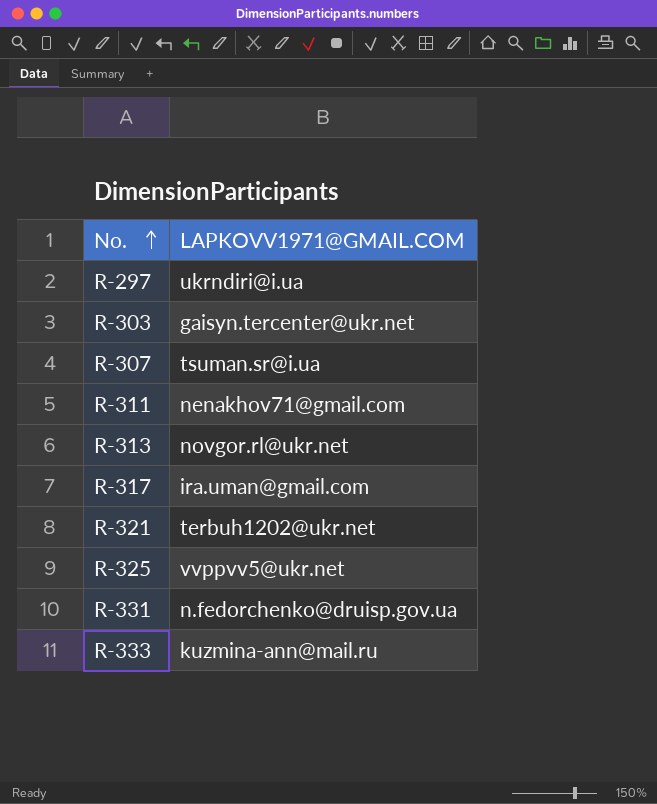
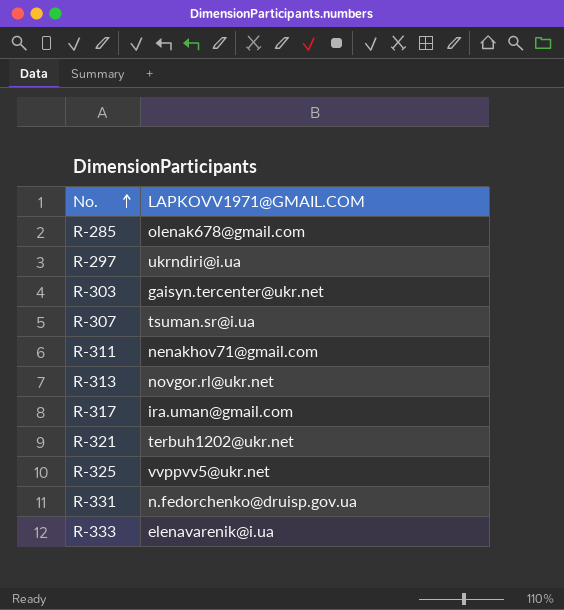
row R-285: none -> olenak678@gmail.com
R-333 | LAPKOVV1971@GMAIL.COM: kuzmina-ann@mail.ru -> elenavarenik@i.ua

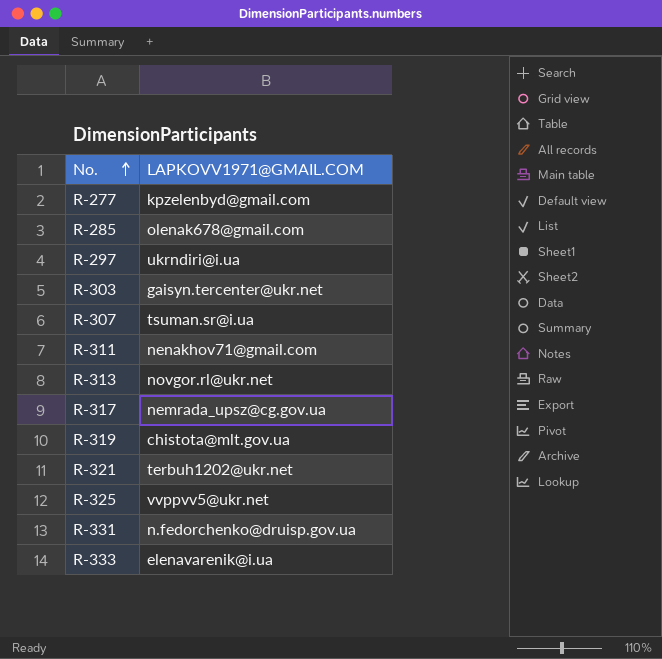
row R-277: none -> kpzelenbyd@gmail.com
R-317 | LAPKOVV1971@GMAIL.COM: ira.uman@gmail.com -> nemrada_upsz@cg.gov.ua
row R-319: none -> chistota@mlt.gov.ua

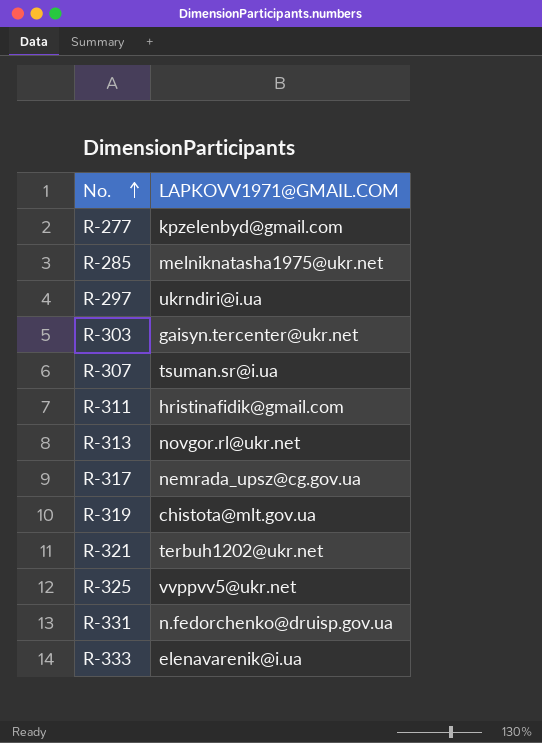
R-285 | LAPKOVV1971@GMAIL.COM: olenak678@gmail.com -> melniknatasha1975@ukr.net
R-311 | LAPKOVV1971@GMAIL.COM: nenakhov71@gmail.com -> hristinafidik@gmail.com

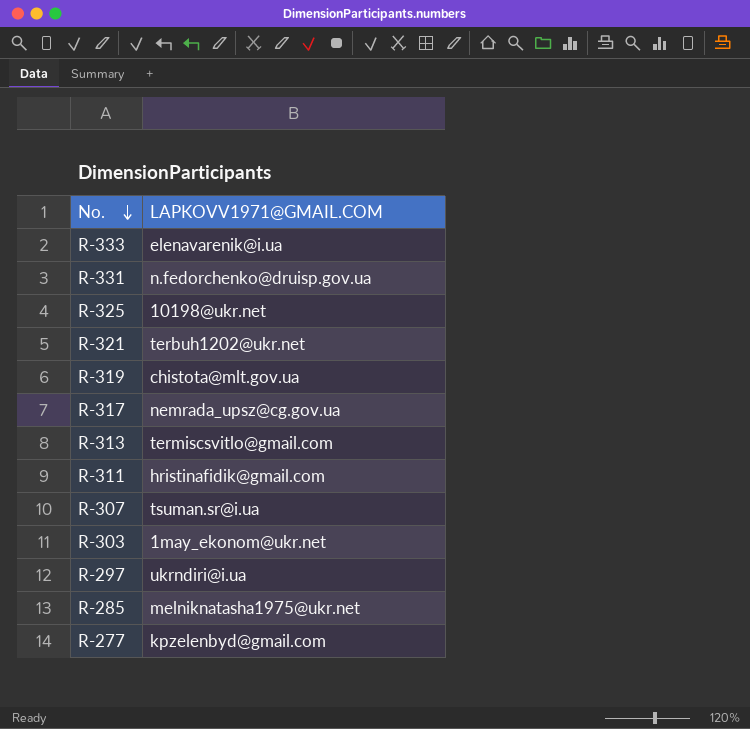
row order: No. ascending -> No. descending
R-325 | LAPKOVV1971@GMAIL.COM: vvppvv5@ukr.net -> 10198@ukr.net
R-313 | LAPKOVV1971@GMAIL.COM: novgor.rl@ukr.net -> termiscsvitlo@gmail.com
R-303 | LAPKOVV1971@GMAIL.COM: gaisyn.tercenter@ukr.net -> 1may_ekonom@ukr.net

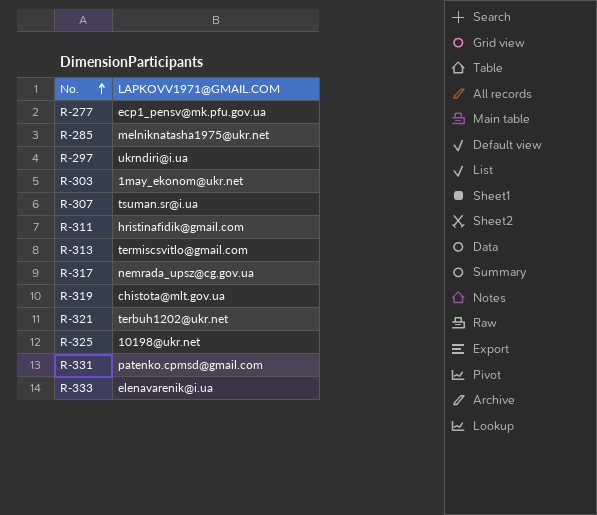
row order: No. descending -> No. ascending
R-277 | LAPKOVV1971@GMAIL.COM: kpzelenbyd@gmail.com -> ecp1_pensv@mk.pfu.gov.ua
R-331 | LAPKOVV1971@GMAIL.COM: n.fedorchenko@druisp.gov.ua -> patenko.cpmsd@gmail.com

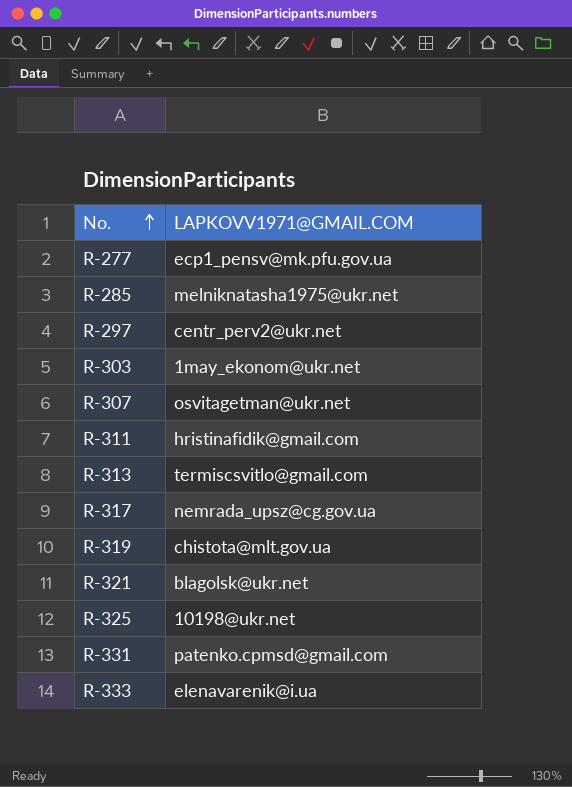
R-297 | LAPKOVV1971@GMAIL.COM: ukrndiri@i.ua -> centr_perv2@ukr.net
R-307 | LAPKOVV1971@GMAIL.COM: tsuman.sr@i.ua -> osvitagetman@ukr.net
R-321 | LAPKOVV1971@GMAIL.COM: terbuh1202@ukr.net -> blagolsk@ukr.net

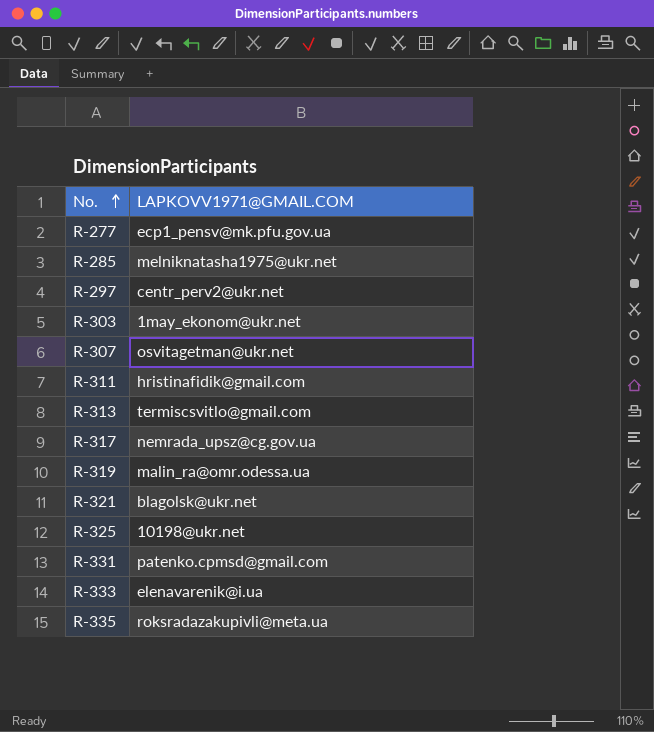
R-319 | LAPKOVV1971@GMAIL.COM: chistota@mlt.gov.ua -> malin_ra@omr.odessa.ua
row R-335: none -> roksradazakupivli@meta.ua

